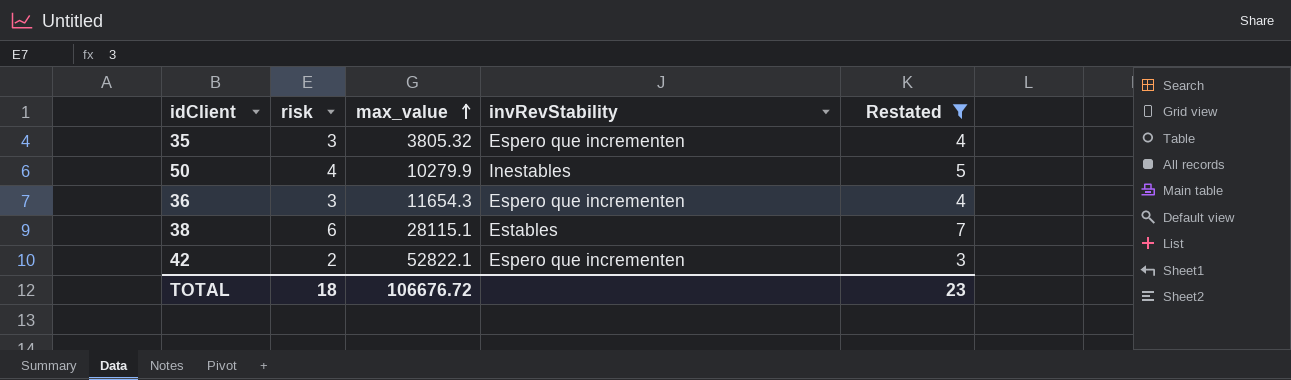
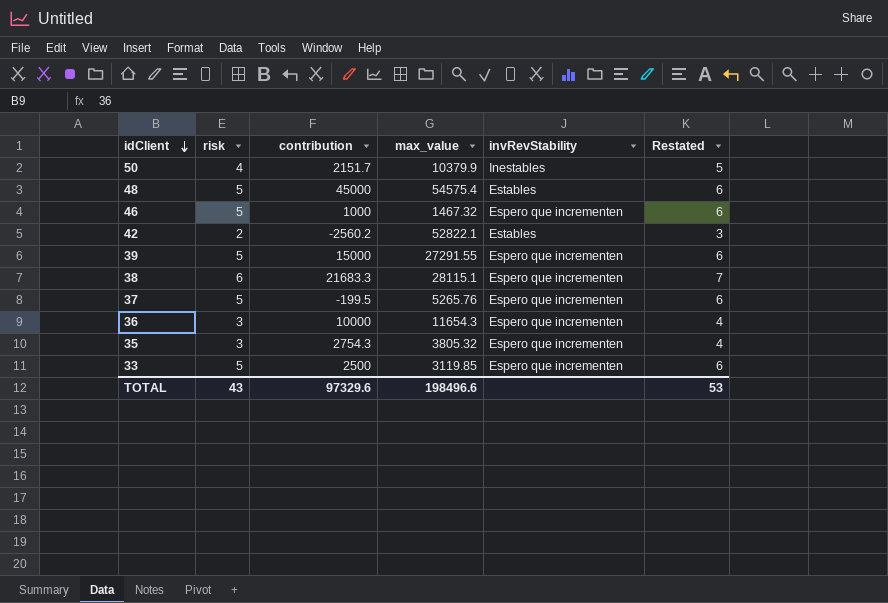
filter: Restated != 6 -> none
row order: max_value ascending -> idClient descending
column contribution | position: none -> 3
50 | max_value: 10279.9 -> 10379.9
42 | invRevStability: Espero que incrementen -> Estables
38 | invRevStability: Estables -> Espero que incrementen
TOTAL | risk: 18 -> 43
TOTAL | max_value: 106676.72 -> 198496.6
TOTAL | Restated: 23 -> 53

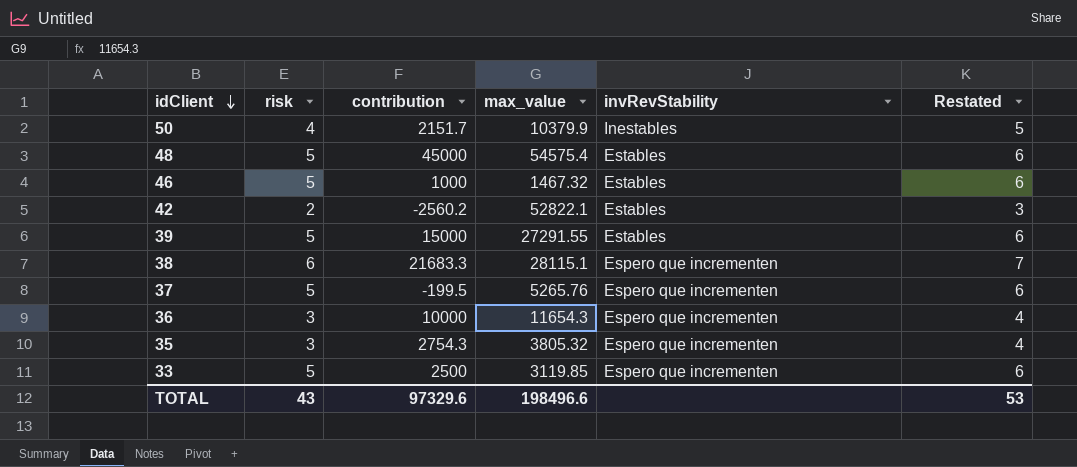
46 | invRevStability: Espero que incrementen -> Estables
39 | invRevStability: Espero que incrementen -> Estables

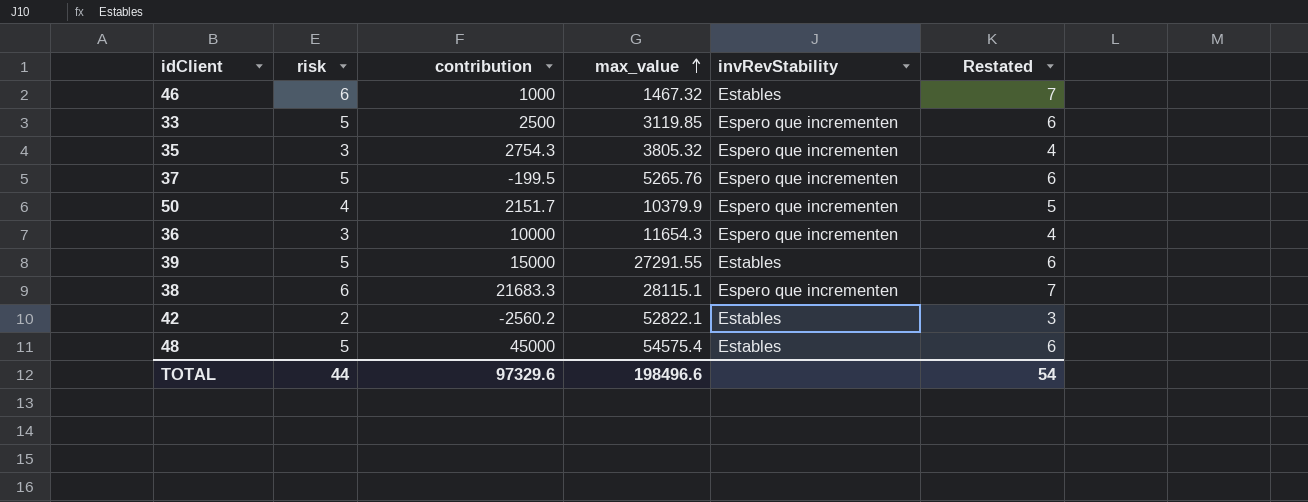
row order: idClient descending -> max_value ascending
46 | risk: 5 -> 6
46 | Restated: 6 -> 7
50 | invRevStability: Inestables -> Espero que incrementen
TOTAL | risk: 43 -> 44
TOTAL | Restated: 53 -> 54

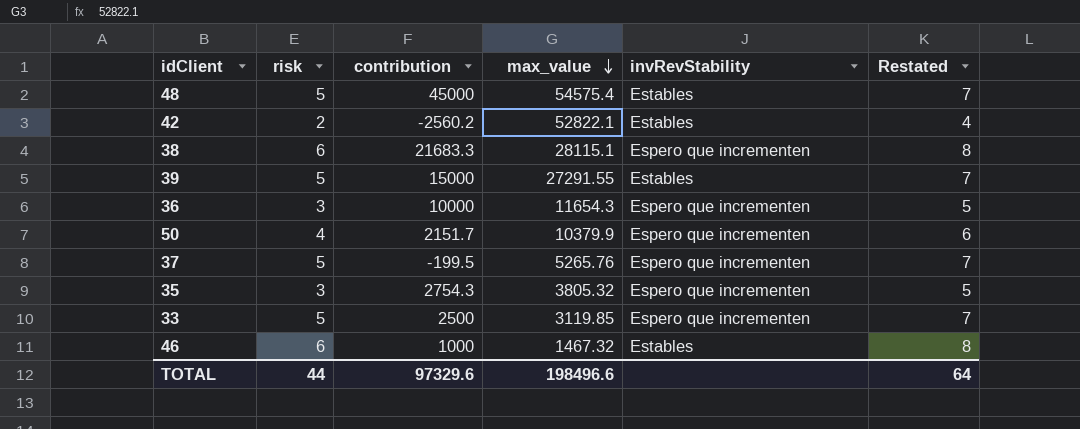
row order: max_value ascending -> max_value descending
column Restated | formula: [risk] + 1 -> [risk] + 2
TOTAL | Restated: 54 -> 64

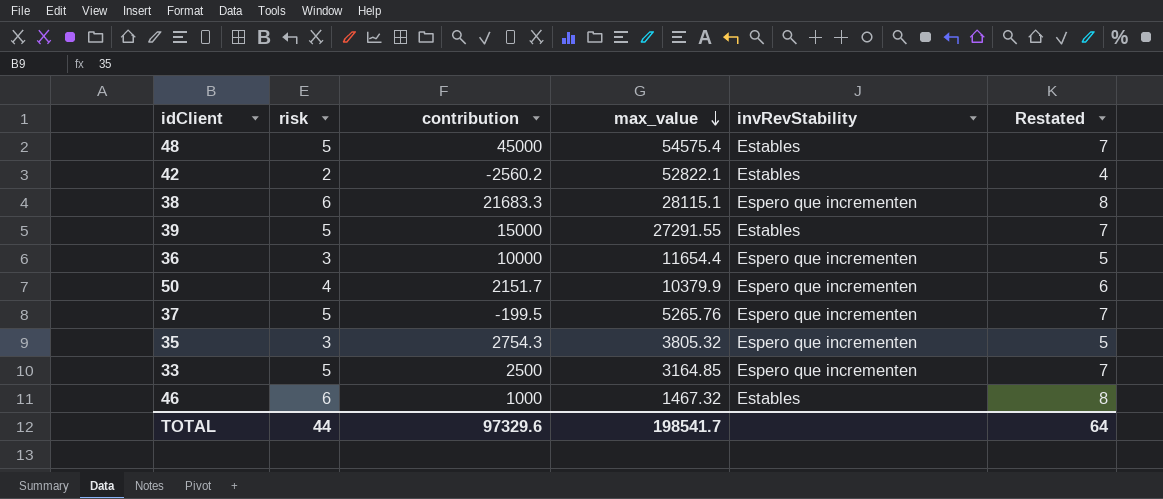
36 | max_value: 11654.3 -> 11654.4
33 | max_value: 3119.85 -> 3164.85
TOTAL | max_value: 198496.6 -> 198541.7

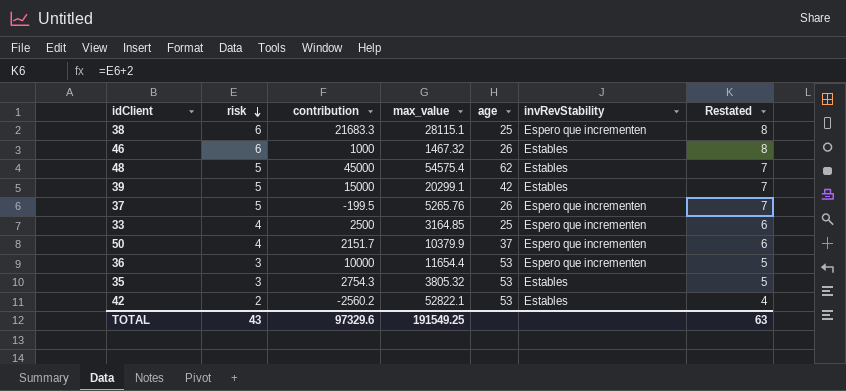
row order: max_value descending -> risk descending
column age | position: none -> 5
39 | max_value: 27291.55 -> 20299.1
33 | risk: 5 -> 4
33 | Restated: 7 -> 6
35 | invRevStability: Espero que incrementen -> Estables
TOTAL | risk: 44 -> 43
TOTAL | max_value: 198541.7 -> 191549.25
TOTAL | Restated: 64 -> 63

